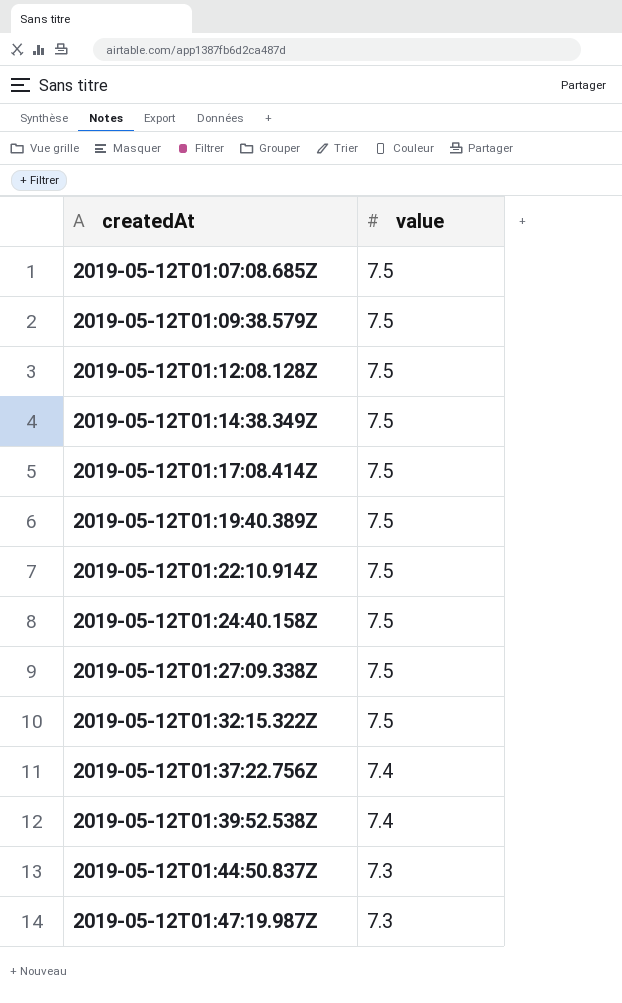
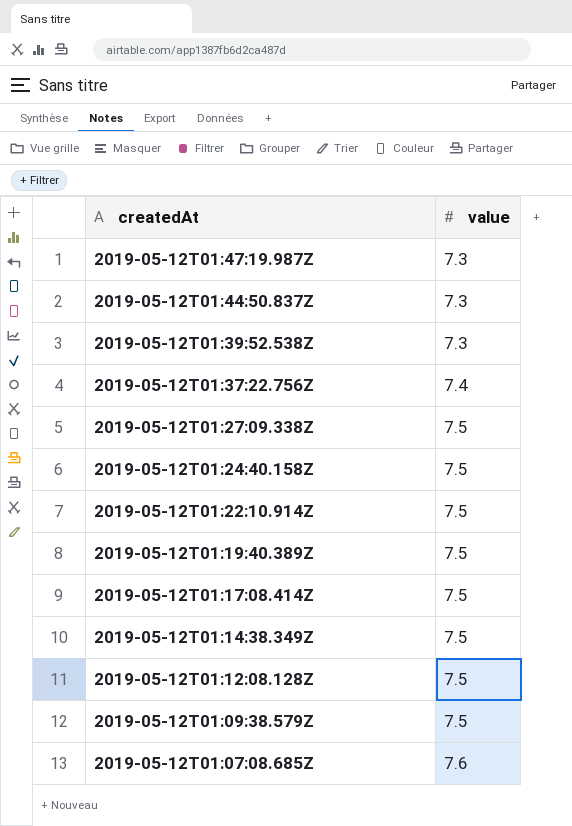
row order: createdAt ascending -> createdAt descending
row 2019-05-12T01:32:15.322Z: 7.5 -> none
2019-05-12T01:39:52.538Z | value: 7.4 -> 7.3
2019-05-12T01:07:08.685Z | value: 7.5 -> 7.6

